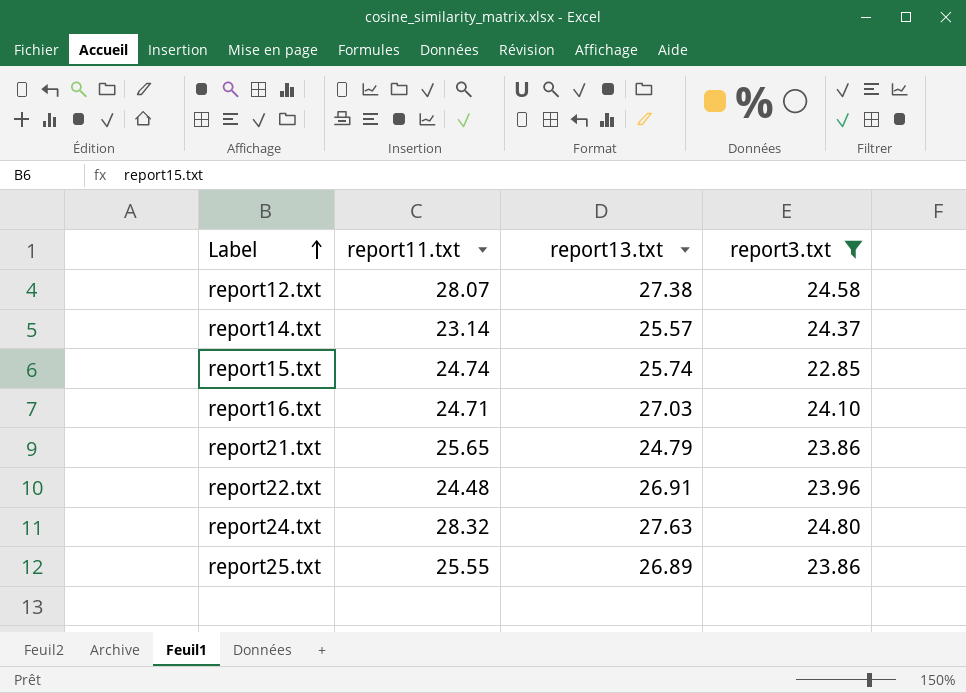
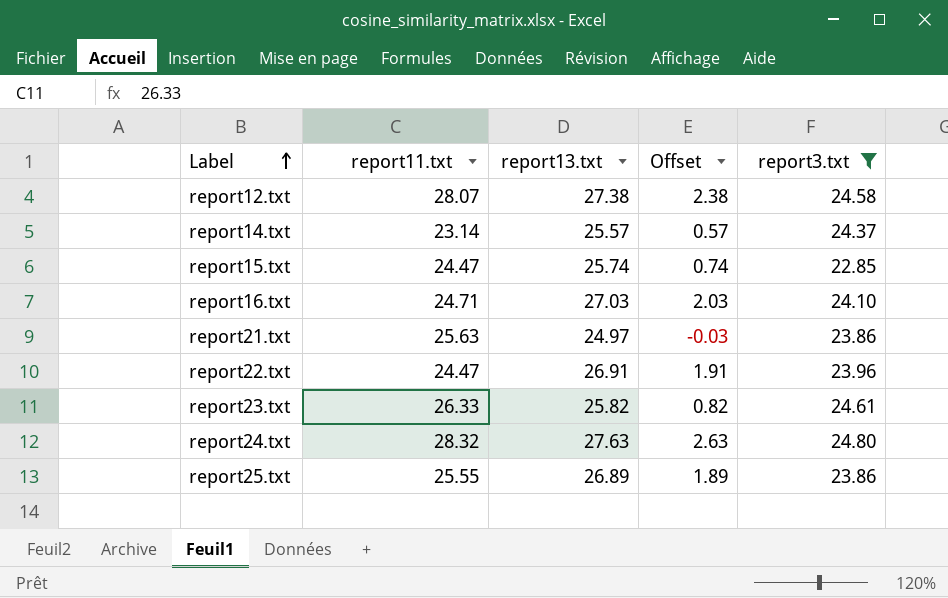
column Offset | formula: none -> [report13.txt] - 25
report15.txt | report11.txt: 24.74 -> 24.47
report21.txt | report11.txt: 25.65 -> 25.63
report21.txt | report13.txt: 24.79 -> 24.97
report22.txt | report11.txt: 24.48 -> 24.47
row report23.txt: none -> 26.33 | 25.82 | 0.82 | 24.61

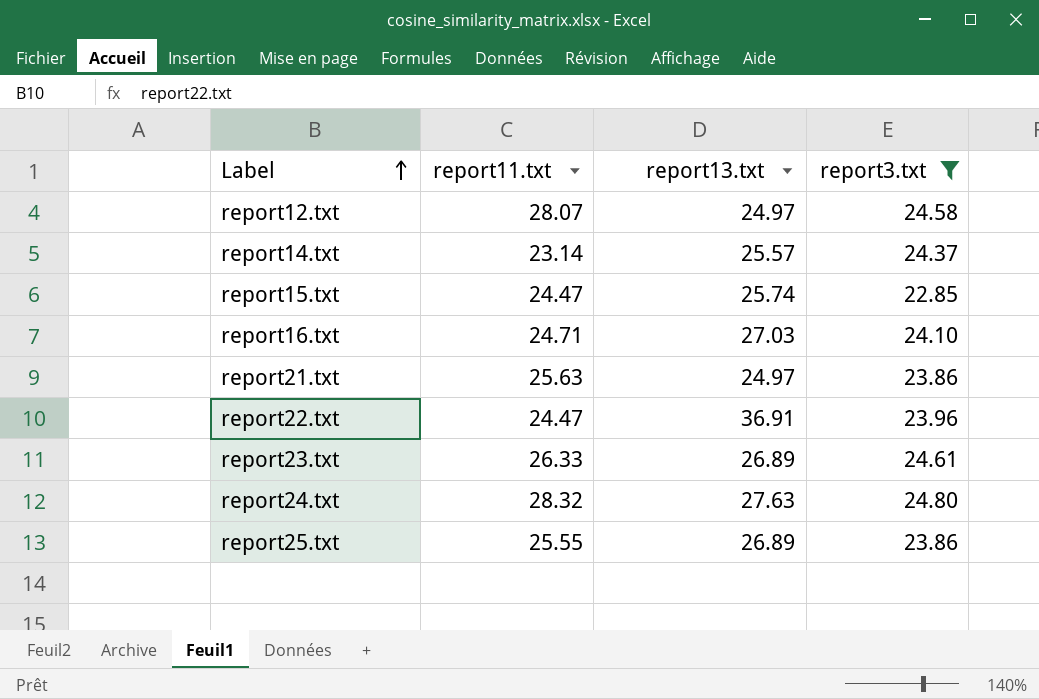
column Offset | formula: [report13.txt] - 25 -> none
report12.txt | report13.txt: 27.38 -> 24.97
report22.txt | report13.txt: 26.91 -> 36.91
report23.txt | report13.txt: 25.82 -> 26.89

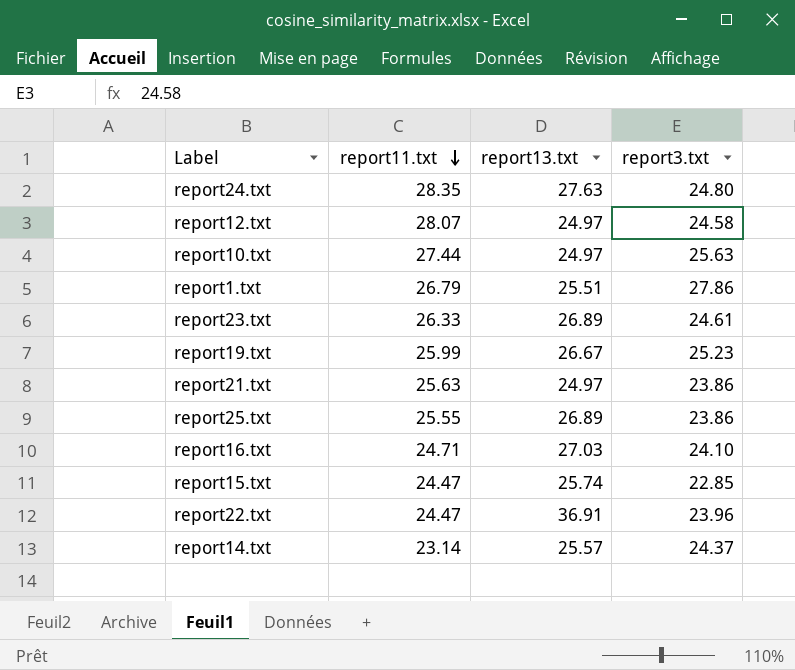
filter: report3.txt <= 24.80 -> none
row order: Label ascending -> report11.txt descending
report24.txt | report11.txt: 28.32 -> 28.35

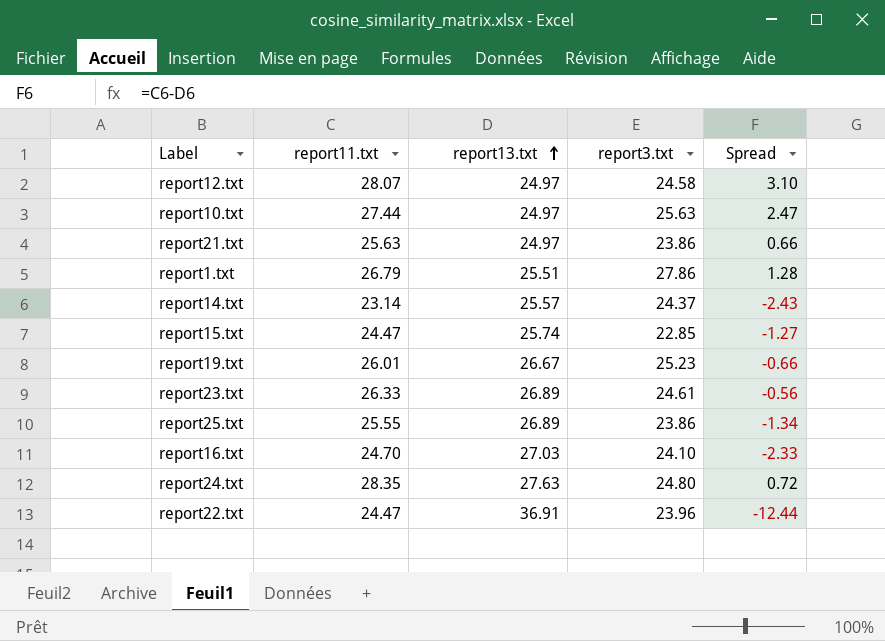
row order: report11.txt descending -> report13.txt ascending
column Spread | formula: none -> [report11.txt] - [report13.txt]
report19.txt | report11.txt: 25.99 -> 26.01
report16.txt | report11.txt: 24.71 -> 24.70

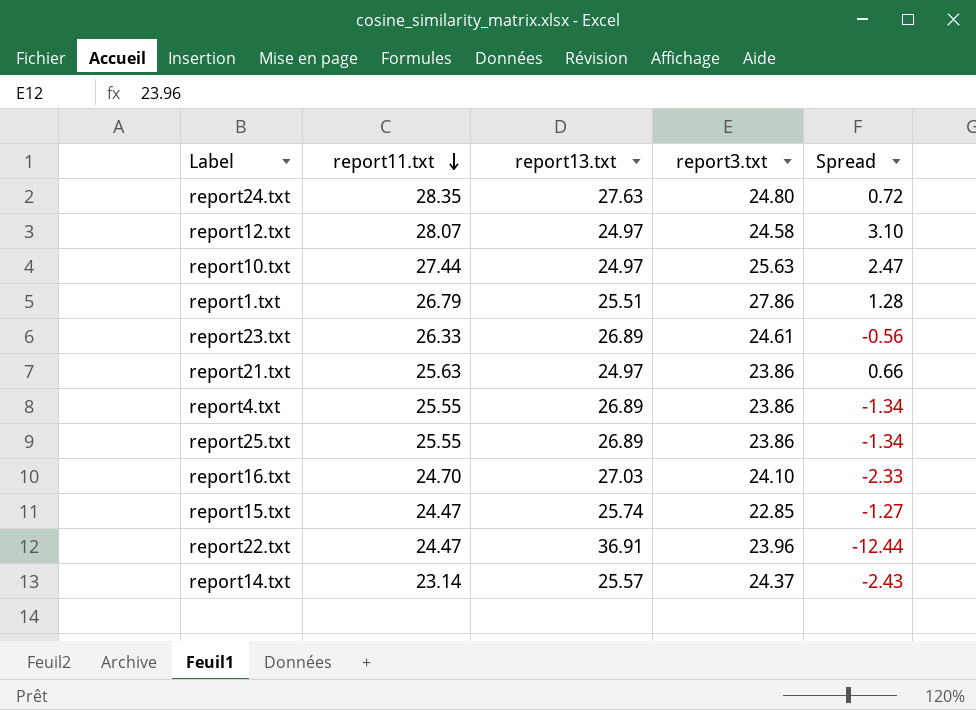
row order: report13.txt ascending -> report11.txt descending
row report19.txt: 26.01 | 26.67 | 25.23 | -0.66 -> none
row report4.txt: none -> 25.55 | 26.89 | 23.86 | -1.34

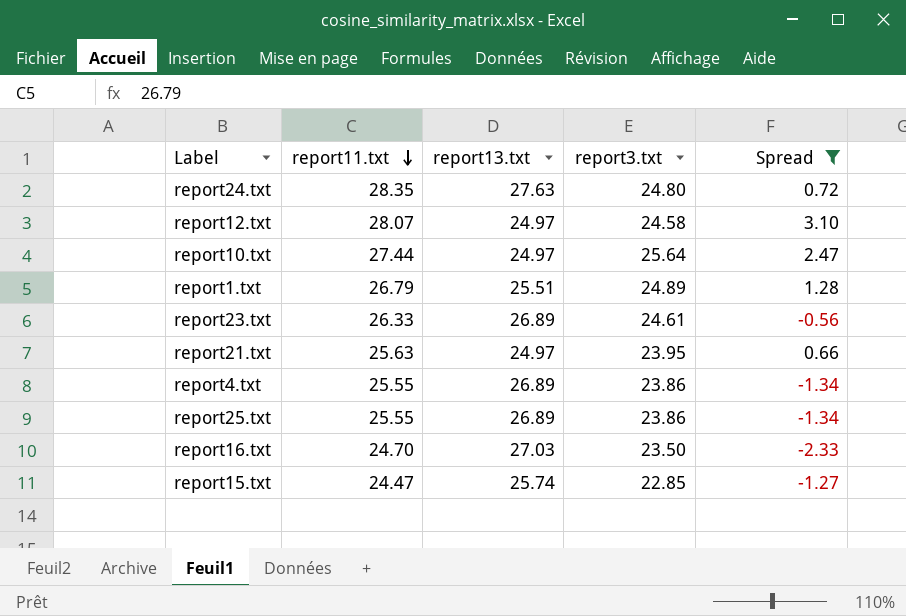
filter: none -> Spread >= -2.33
report10.txt | report3.txt: 25.63 -> 25.64
report1.txt | report3.txt: 27.86 -> 24.89
report21.txt | report3.txt: 23.86 -> 23.95
report16.txt | report3.txt: 24.10 -> 23.50

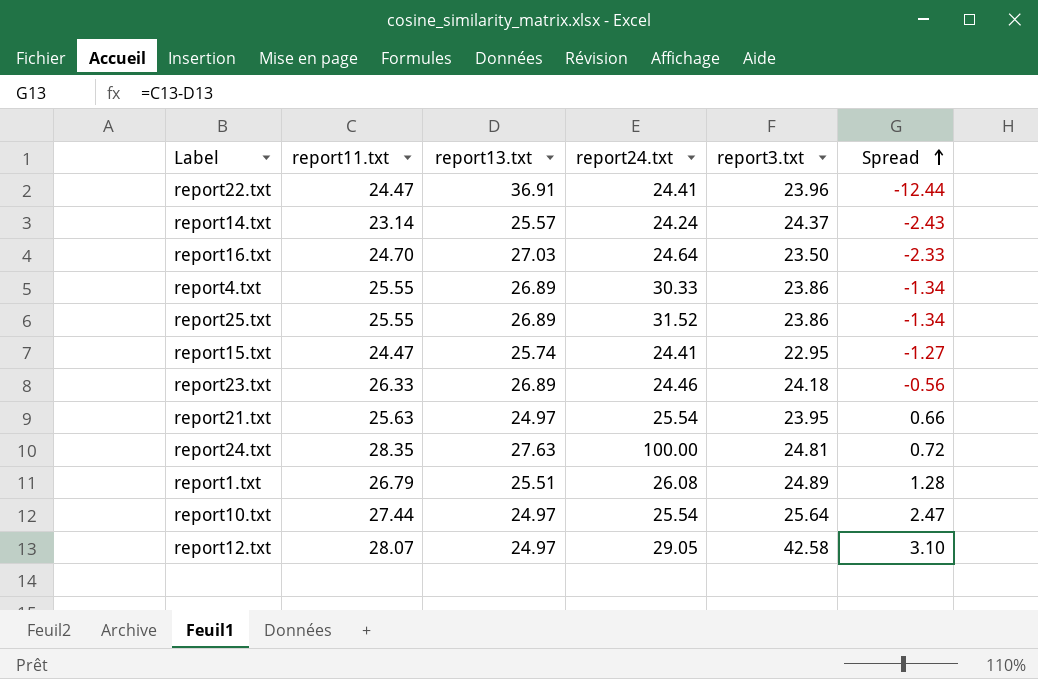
filter: Spread >= -2.33 -> none
row order: report11.txt descending -> Spread ascending
column report24.txt | position: none -> 4
report15.txt | report3.txt: 22.85 -> 22.95
report23.txt | report3.txt: 24.61 -> 24.18
report24.txt | report3.txt: 24.80 -> 24.81
report12.txt | report3.txt: 24.58 -> 42.58

